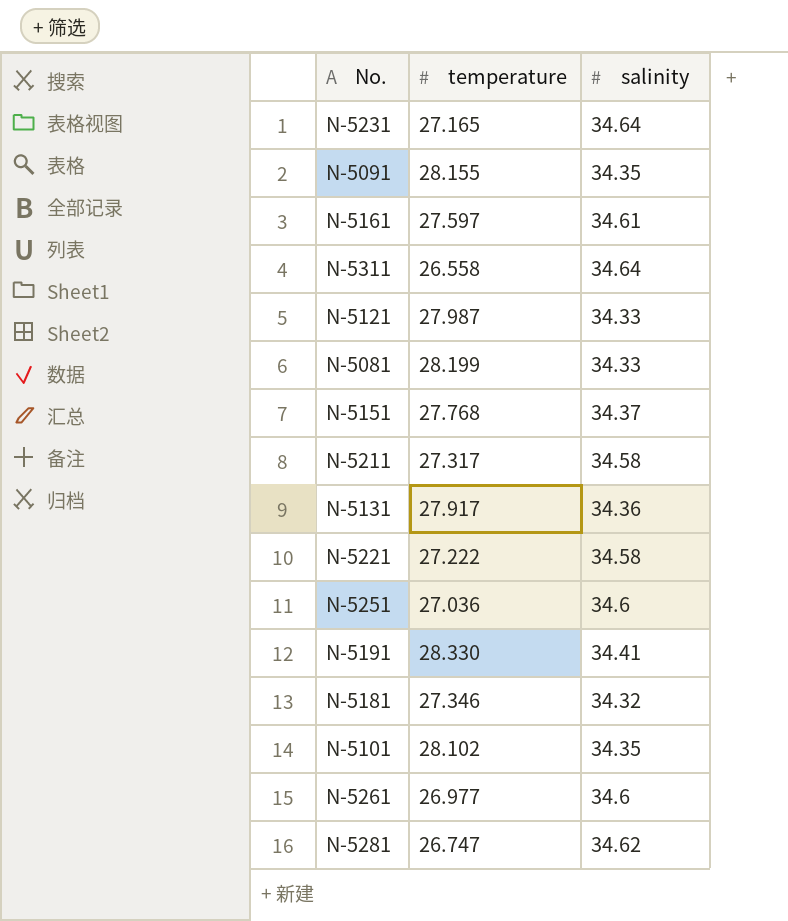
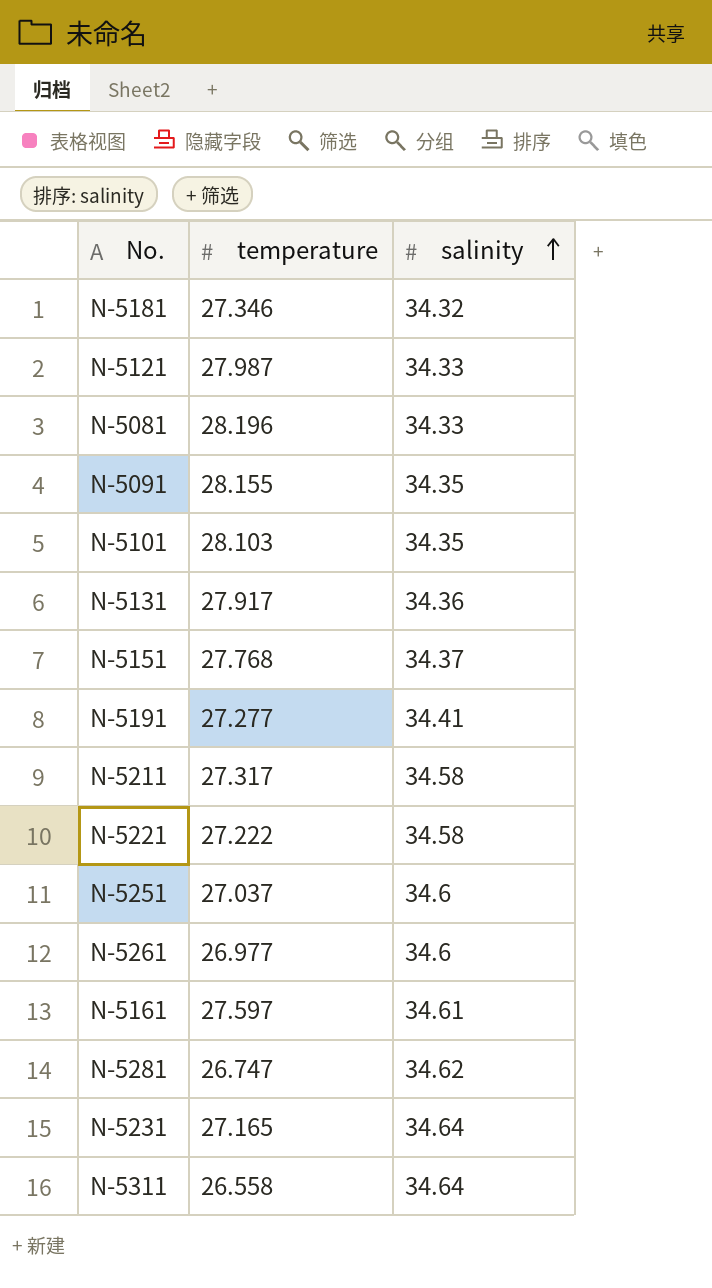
row order: none -> salinity ascending
N-5081 | temperature: 28.199 -> 28.196
N-5101 | temperature: 28.102 -> 28.103
N-5191 | temperature: 28.330 -> 27.277
N-5251 | temperature: 27.036 -> 27.037

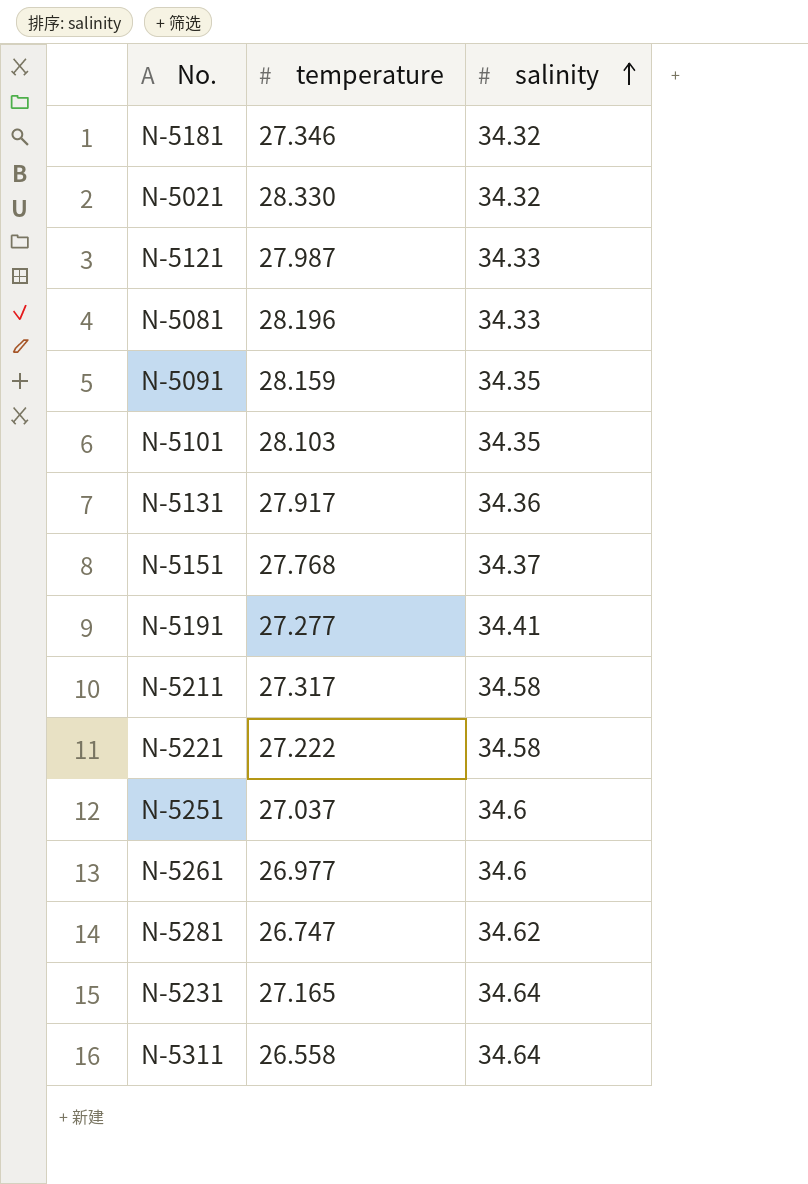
row N-5161: 27.597 | 34.61 -> none
row N-5021: none -> 28.330 | 34.32
N-5091 | temperature: 28.155 -> 28.159

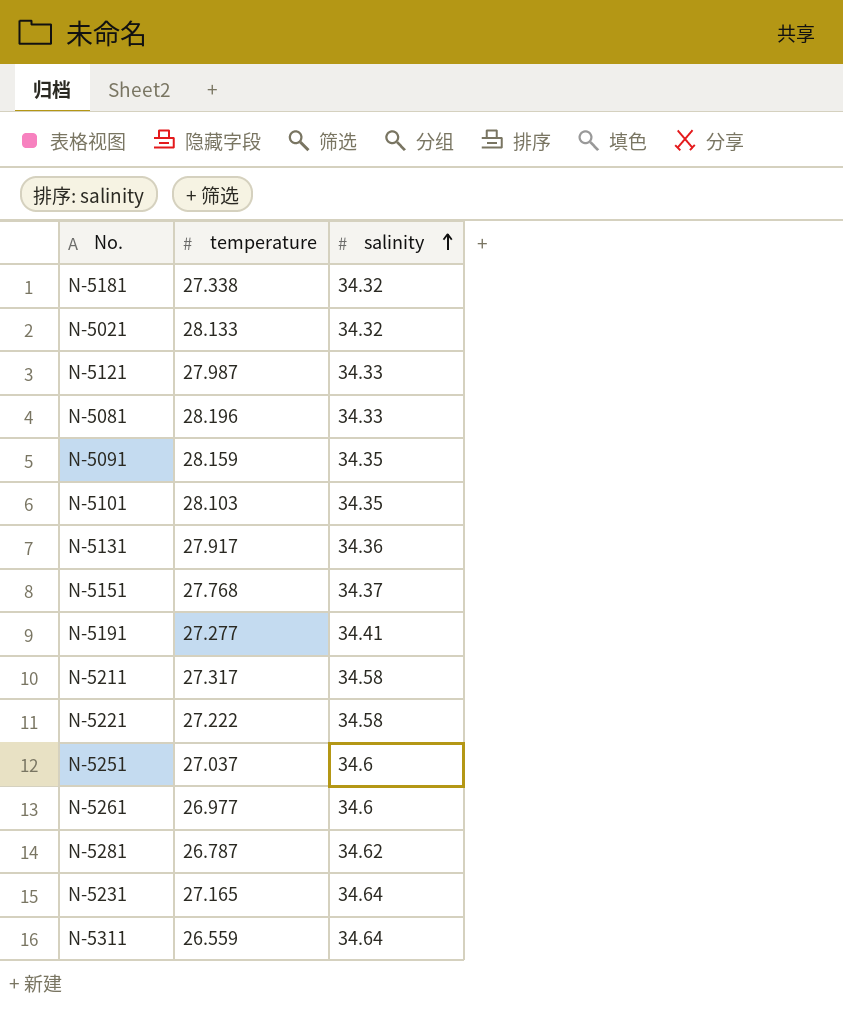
N-5181 | temperature: 27.346 -> 27.338
N-5021 | temperature: 28.330 -> 28.133
N-5281 | temperature: 26.747 -> 26.787
N-5311 | temperature: 26.558 -> 26.559

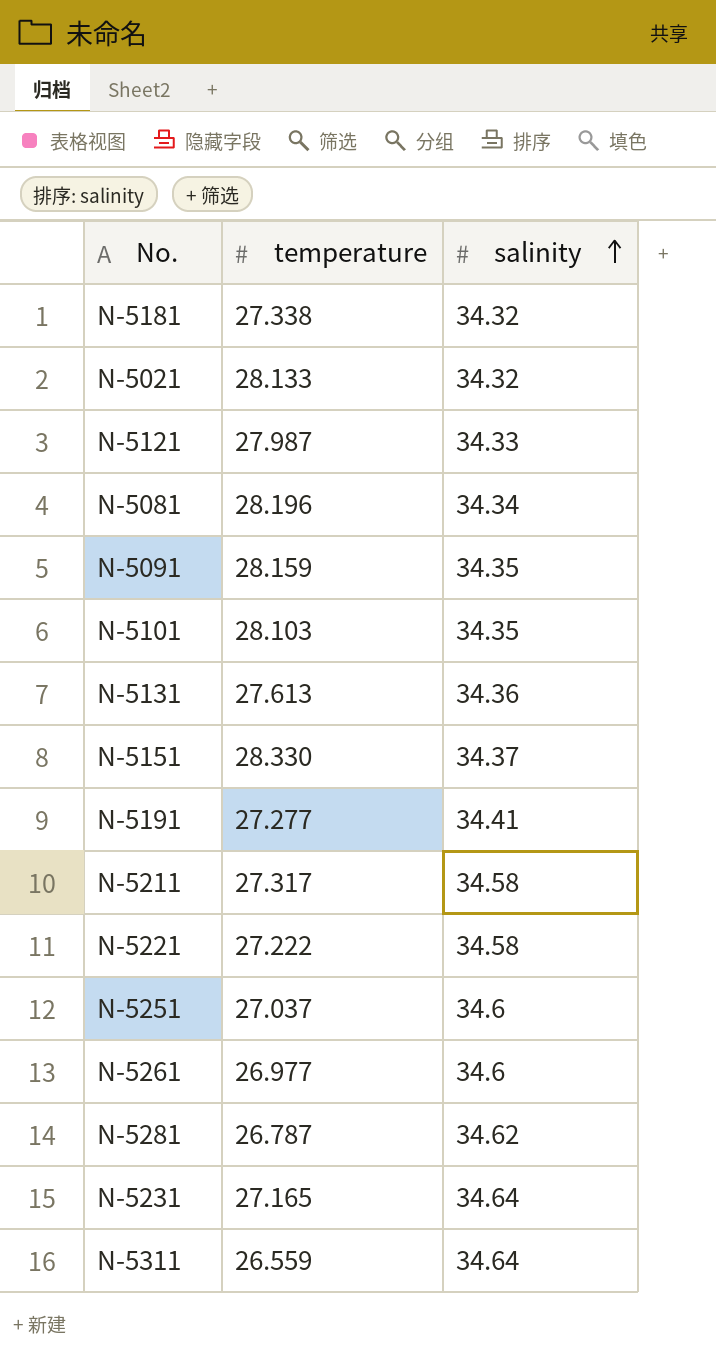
N-5081 | salinity: 34.33 -> 34.34
N-5131 | temperature: 27.917 -> 27.613
N-5151 | temperature: 27.768 -> 28.330

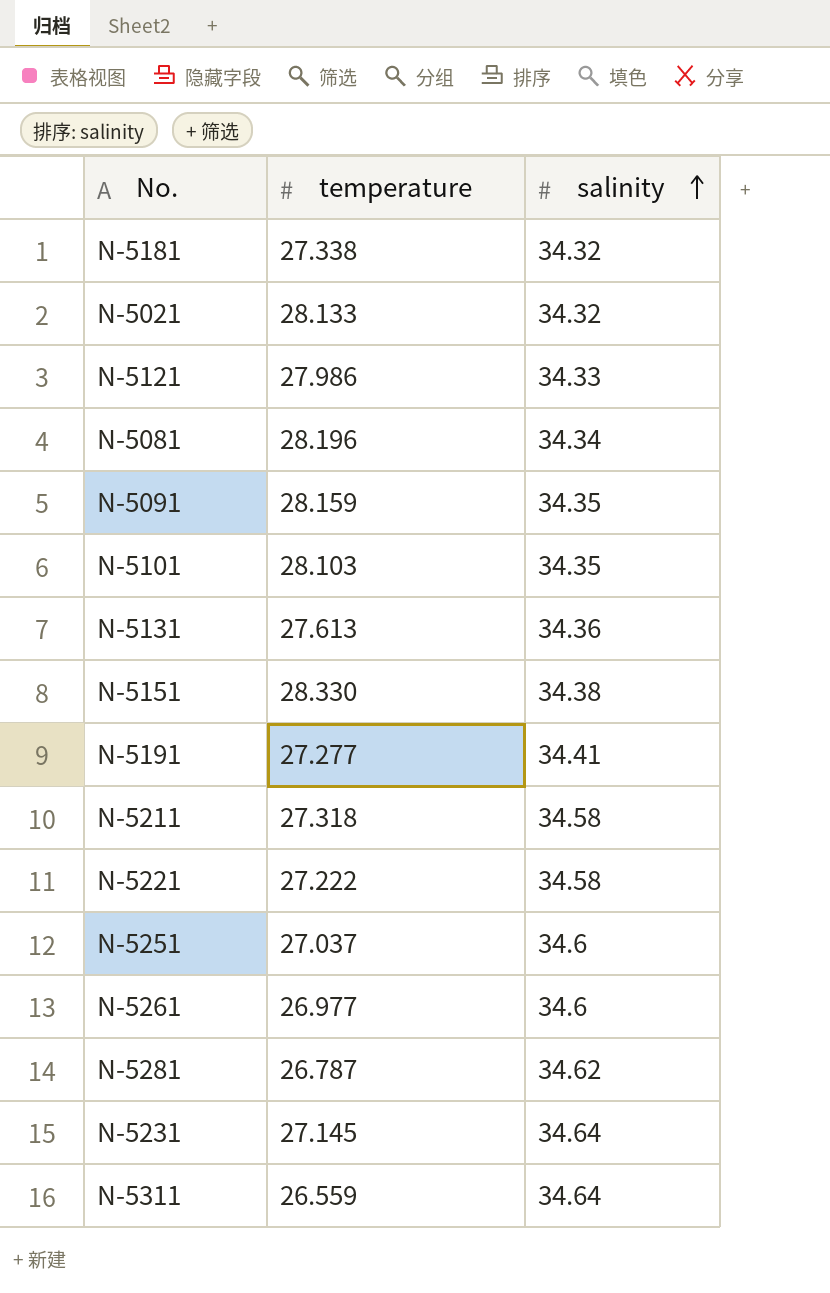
N-5121 | temperature: 27.987 -> 27.986
N-5151 | salinity: 34.37 -> 34.38
N-5211 | temperature: 27.317 -> 27.318
N-5231 | temperature: 27.165 -> 27.145

